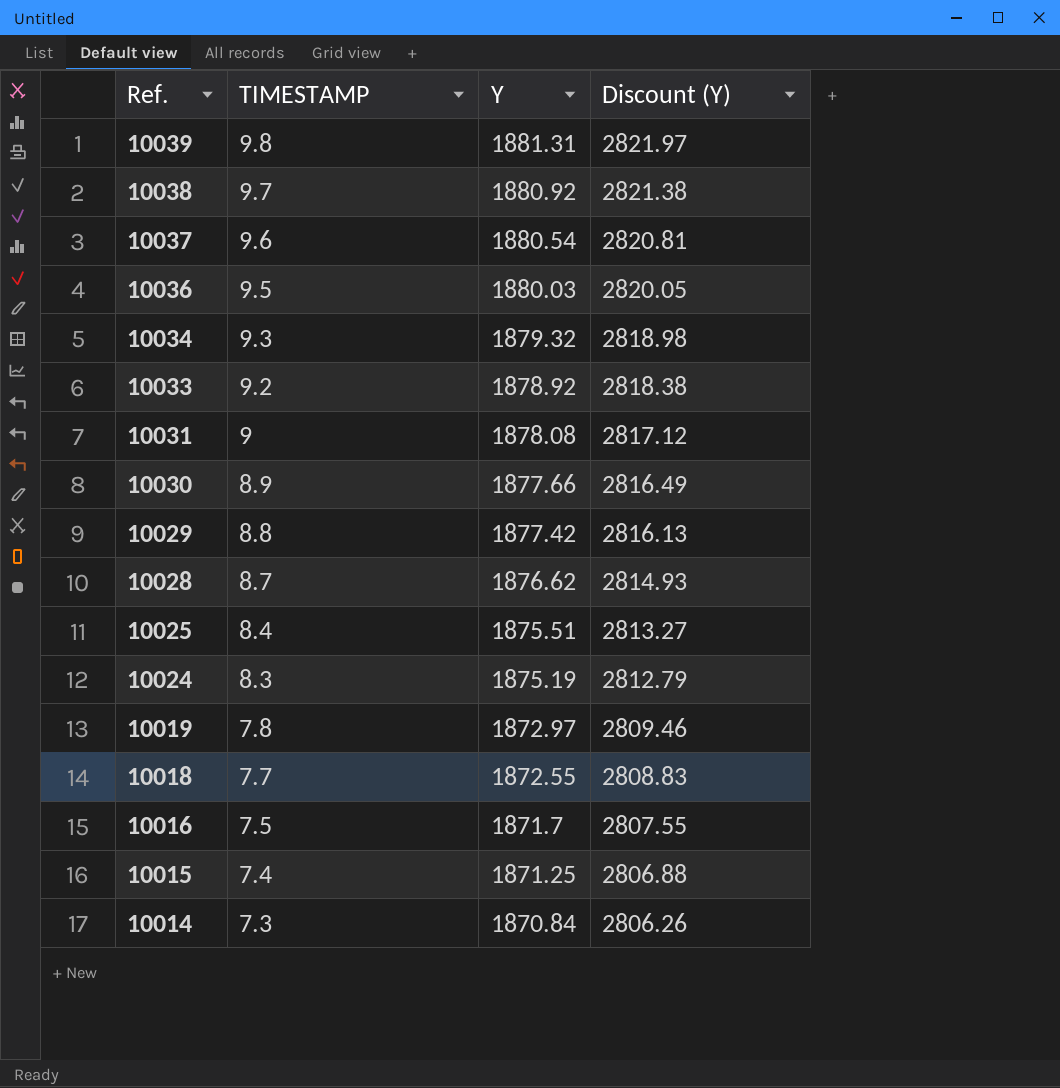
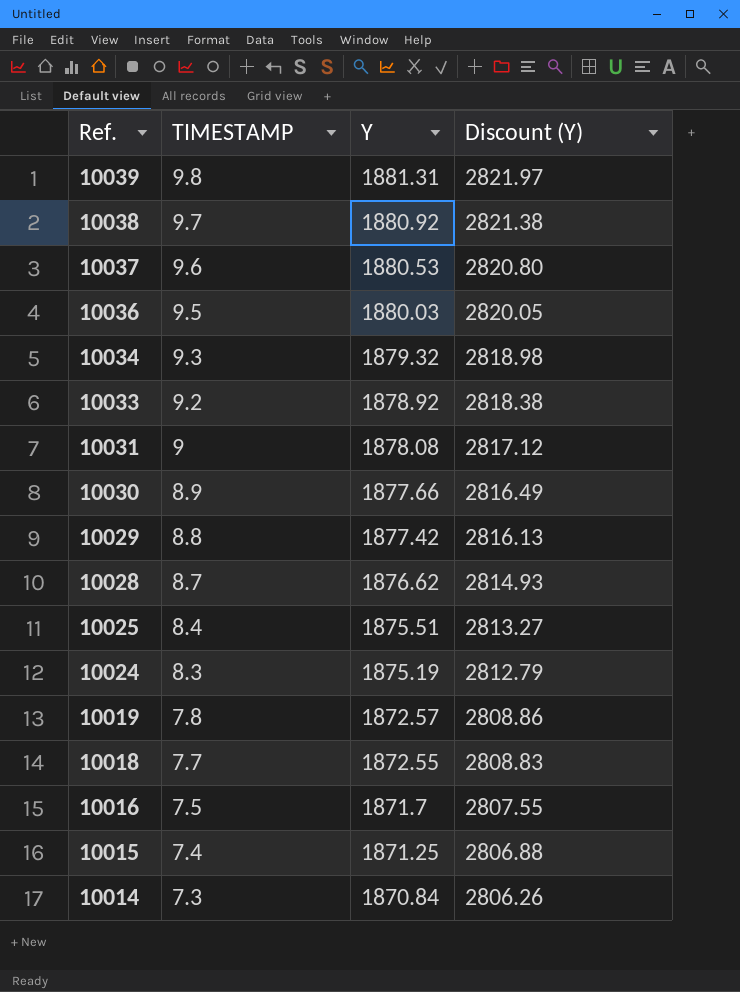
10037 | Y: 1880.54 -> 1880.53
10037 | Discount (Y): 2820.81 -> 2820.80
10019 | Y: 1872.97 -> 1872.57
10019 | Discount (Y): 2809.46 -> 2808.86

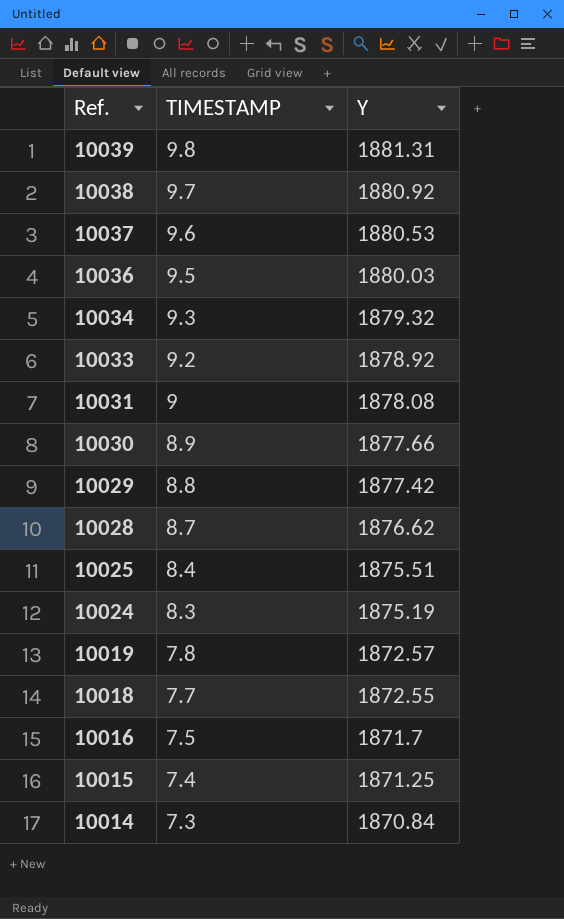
column Discount (Y) | formula: [Y] * 1.5 -> none

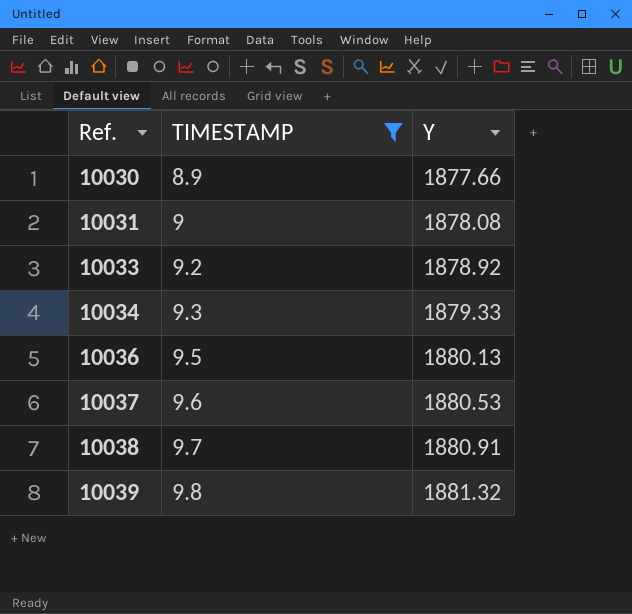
filter: none -> TIMESTAMP >= 8.9
row order: Ref. descending -> Ref. ascending
10034 | Y: 1879.32 -> 1879.33
10036 | Y: 1880.03 -> 1880.13
10038 | Y: 1880.92 -> 1880.91
10039 | Y: 1881.31 -> 1881.32

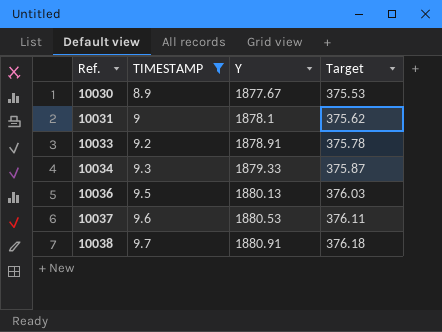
column Target | formula: none -> [Y] * 0.2
row 10039: 9.8 | 1881.32 -> none
10030 | Y: 1877.66 -> 1877.67
10031 | Y: 1878.08 -> 1878.1
10033 | Y: 1878.92 -> 1878.91

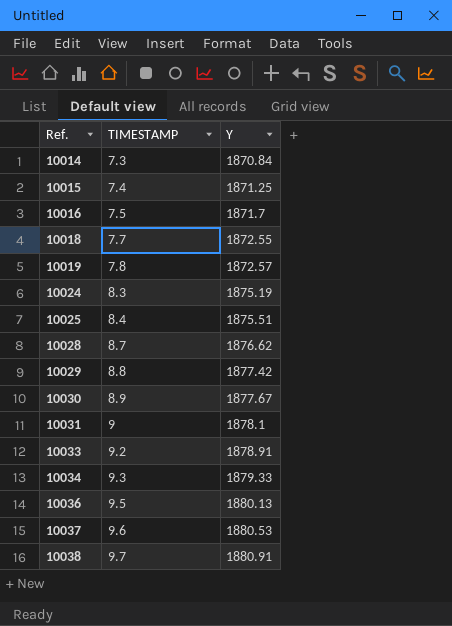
filter: TIMESTAMP >= 8.9 -> none
column Target | formula: [Y] * 0.2 -> none

